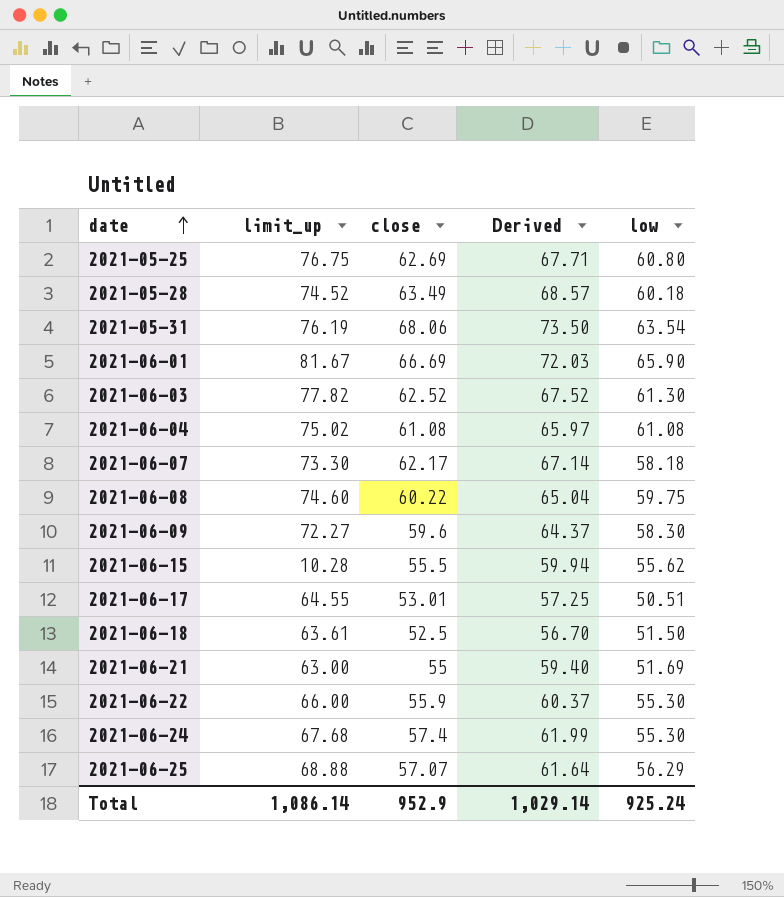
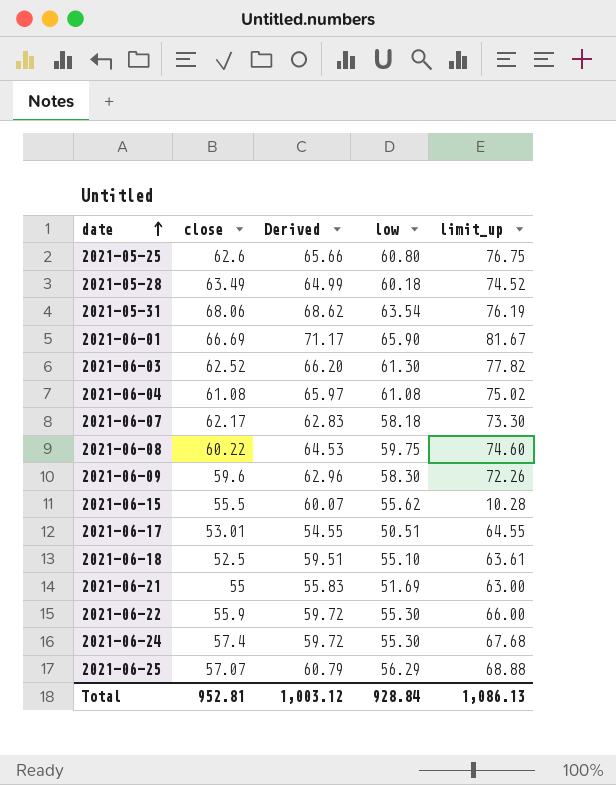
column Derived | formula: [close] * 1.08 -> [low] * 1.08
column limit_up | position: 2 -> 5
2021-05-25 | close: 62.69 -> 62.6
2021-06-09 | limit_up: 72.27 -> 72.26
2021-06-18 | low: 51.50 -> 55.10
Total | close: 952.9 -> 952.81
Total | Derived: 1,029.14 -> 1,003.12
Total | low: 925.24 -> 928.84
Total | limit_up: 1,086.14 -> 1,086.13

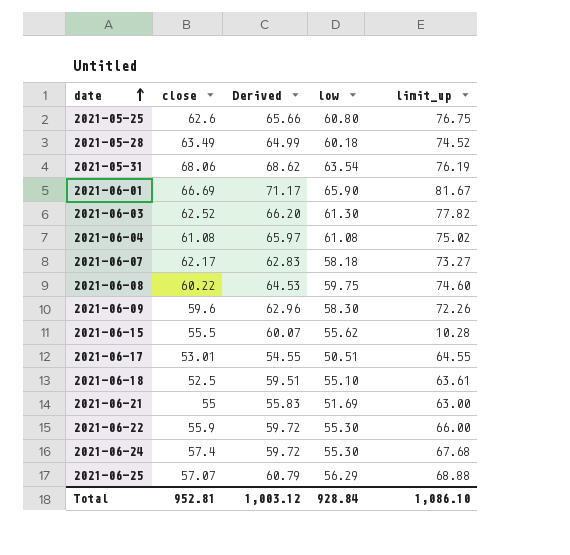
2021-06-07 | limit_up: 73.30 -> 73.27
Total | limit_up: 1,086.13 -> 1,086.10

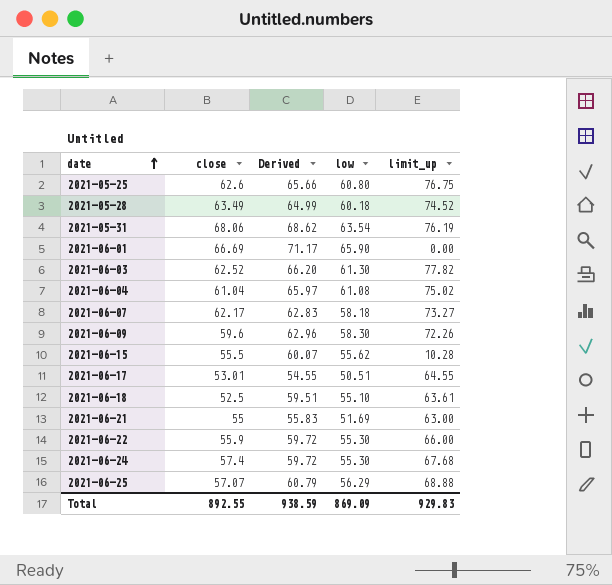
row 2021-06-08: 60.22 | 64.53 | 59.75 | 74.60 -> none
2021-06-01 | limit_up: 81.67 -> 0.00
2021-06-04 | close: 61.08 -> 61.04
Total | close: 952.81 -> 892.55
Total | Derived: 1,003.12 -> 938.59
Total | low: 928.84 -> 869.09
Total | limit_up: 1,086.10 -> 929.83

